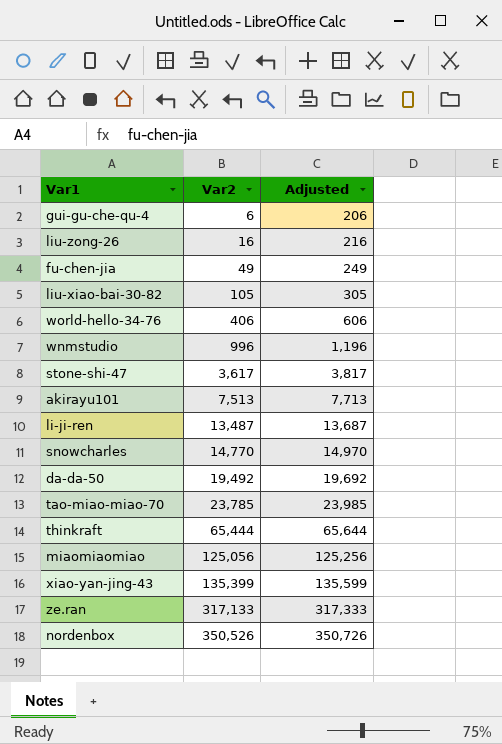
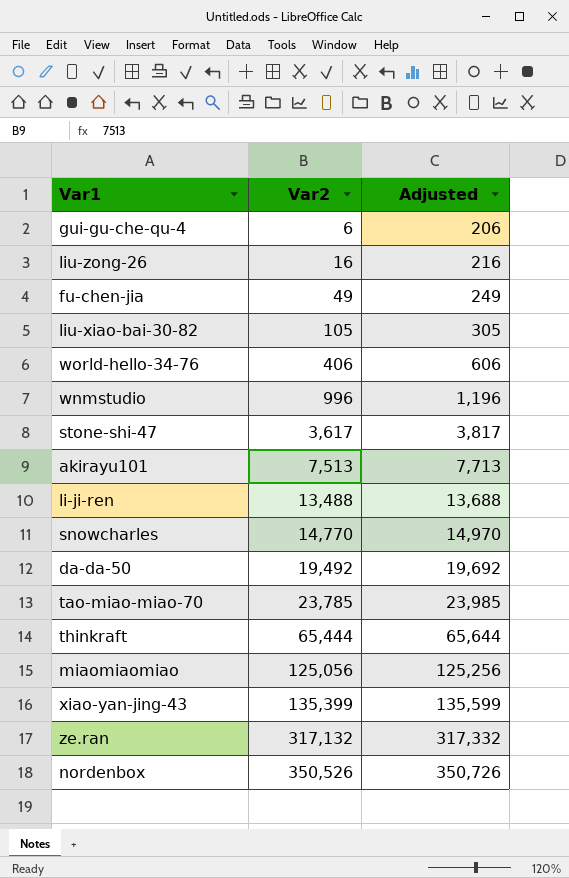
li-ji-ren | Var2: 13,487 -> 13,488
li-ji-ren | Adjusted: 13,687 -> 13,688
ze.ran | Var2: 317,133 -> 317,132
ze.ran | Adjusted: 317,333 -> 317,332

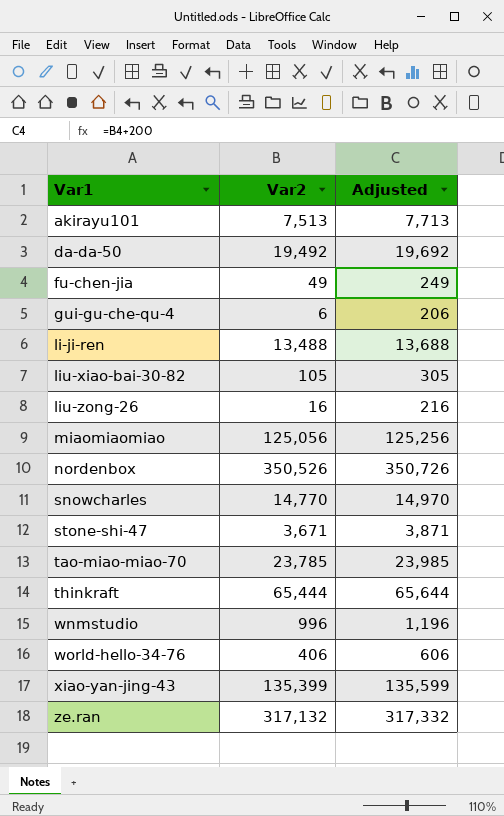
row order: Var2 ascending -> Var1 ascending
stone-shi-47 | Var2: 3,617 -> 3,671
stone-shi-47 | Adjusted: 3,817 -> 3,871

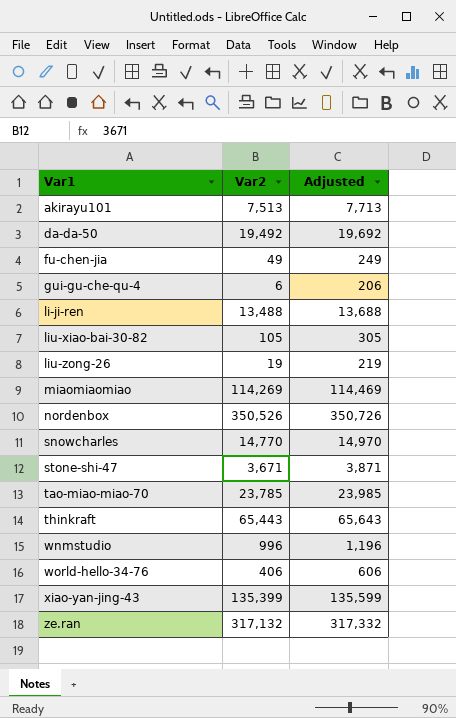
liu-zong-26 | Var2: 16 -> 19
liu-zong-26 | Adjusted: 216 -> 219
miaomiaomiao | Var2: 125,056 -> 114,269
miaomiaomiao | Adjusted: 125,256 -> 114,469
thinkraft | Var2: 65,444 -> 65,443
thinkraft | Adjusted: 65,644 -> 65,643

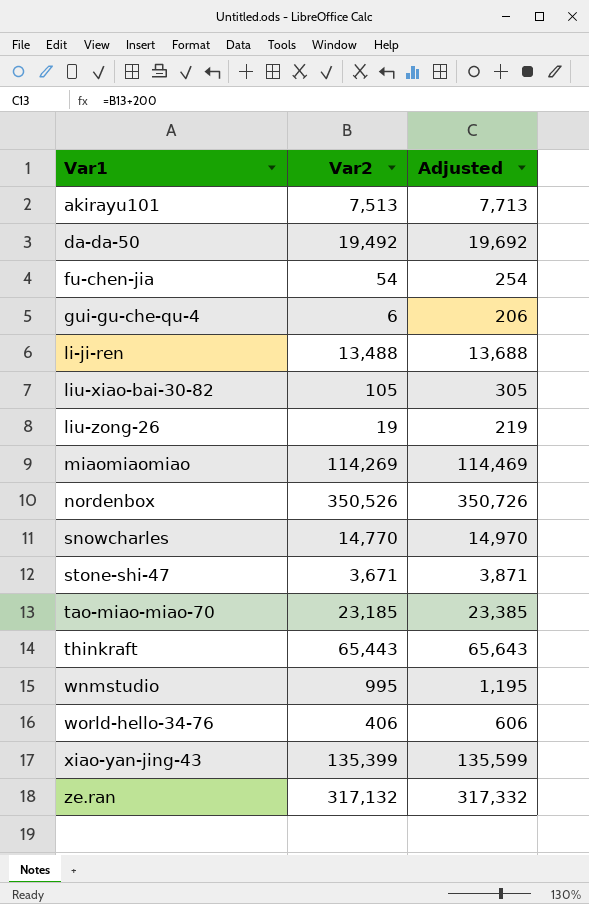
fu-chen-jia | Var2: 49 -> 54
fu-chen-jia | Adjusted: 249 -> 254
tao-miao-miao-70 | Var2: 23,785 -> 23,185
tao-miao-miao-70 | Adjusted: 23,985 -> 23,385
wnmstudio | Var2: 996 -> 995
wnmstudio | Adjusted: 1,196 -> 1,195

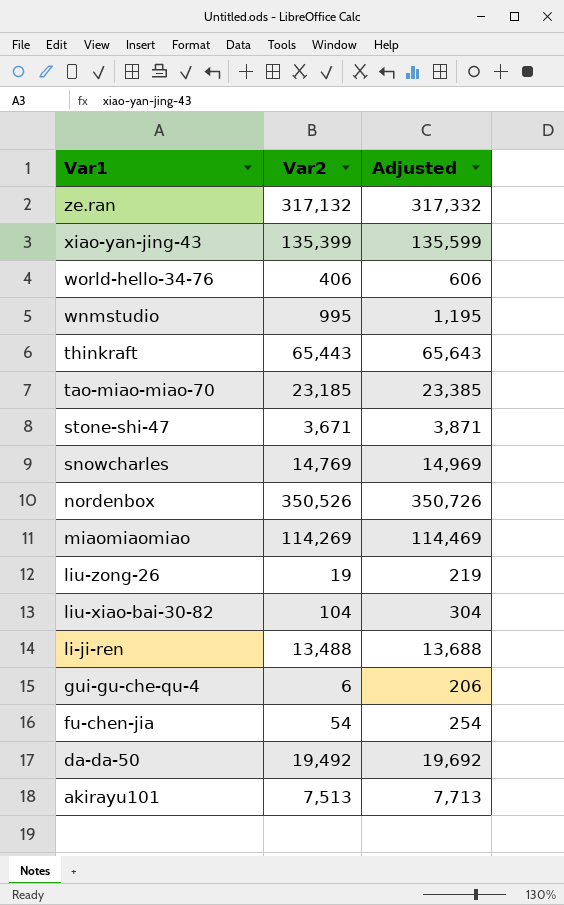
row order: Var1 ascending -> Var1 descending
snowcharles | Var2: 14,770 -> 14,769
snowcharles | Adjusted: 14,970 -> 14,969
liu-xiao-bai-30-82 | Var2: 105 -> 104
liu-xiao-bai-30-82 | Adjusted: 305 -> 304

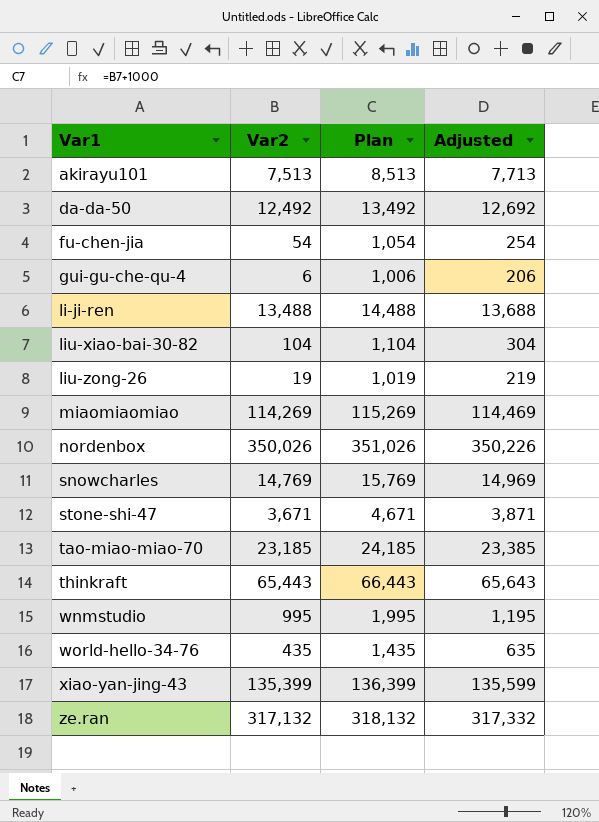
row order: Var1 descending -> Var1 ascending
column Plan | formula: none -> [Var2] + 1000
da-da-50 | Var2: 19,492 -> 12,492
da-da-50 | Adjusted: 19,692 -> 12,692
nordenbox | Var2: 350,526 -> 350,026
nordenbox | Adjusted: 350,726 -> 350,226
world-hello-34-76 | Var2: 406 -> 435
world-hello-34-76 | Adjusted: 606 -> 635

